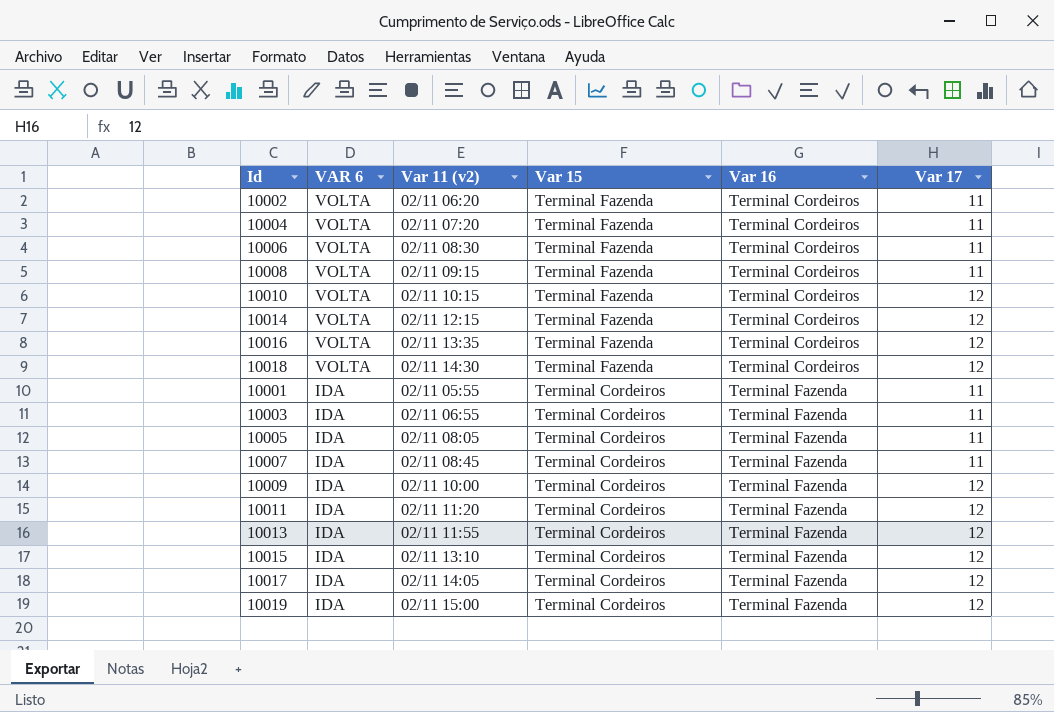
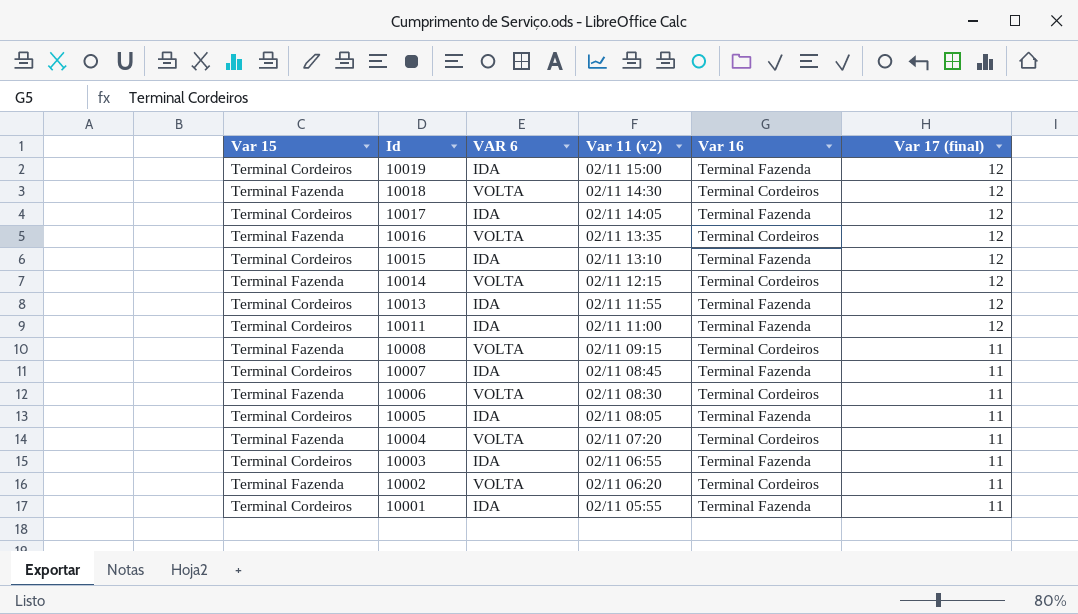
row order: VAR 6 descending -> Id descending
column Var 15 | position: 4 -> 1
column name: Var 17 -> Var 17 (final)
row 10010: VOLTA | 02/11 10:15 | Terminal Fazenda | Terminal Cordeiros | 12 -> none
row 10009: IDA | 02/11 10:00 | Terminal Cordeiros | Terminal Fazenda | 12 -> none
10011 | Var 11 (v2): 02/11 11:20 -> 02/11 11:00

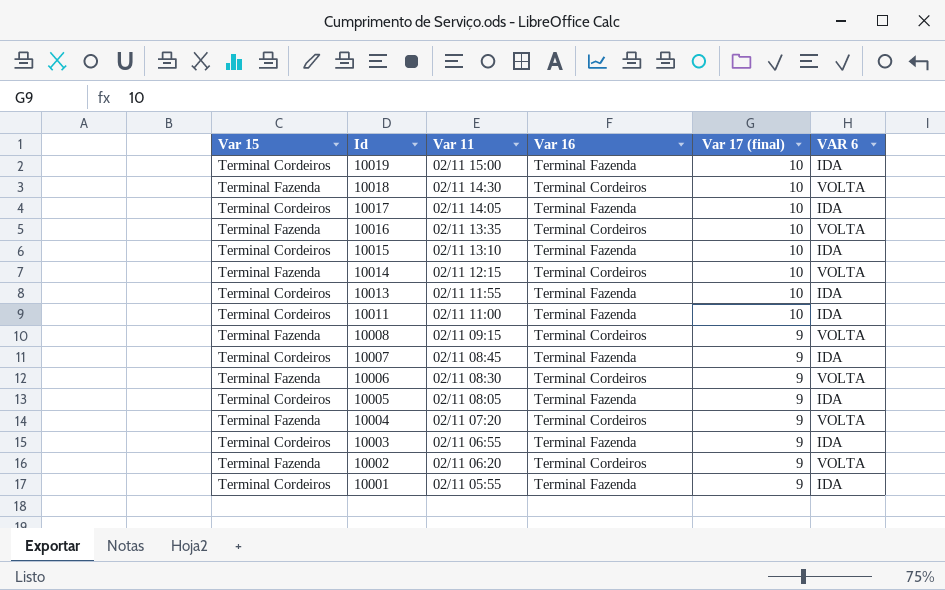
column name: Var 11 (v2) -> Var 11
column VAR 6 | position: 3 -> 6
10019 | Var 17 (final): 12 -> 10
10018 | Var 17 (final): 12 -> 10
10017 | Var 17 (final): 12 -> 10
10016 | Var 17 (final): 12 -> 10
10015 | Var 17 (final): 12 -> 10
10014 | Var 17 (final): 12 -> 10
10013 | Var 17 (final): 12 -> 10
10011 | Var 17 (final): 12 -> 10
10008 | Var 17 (final): 11 -> 9
10007 | Var 17 (final): 11 -> 9
10006 | Var 17 (final): 11 -> 9
10005 | Var 17 (final): 11 -> 9
10004 | Var 17 (final): 11 -> 9
10003 | Var 17 (final): 11 -> 9
10002 | Var 17 (final): 11 -> 9
10001 | Var 17 (final): 11 -> 9

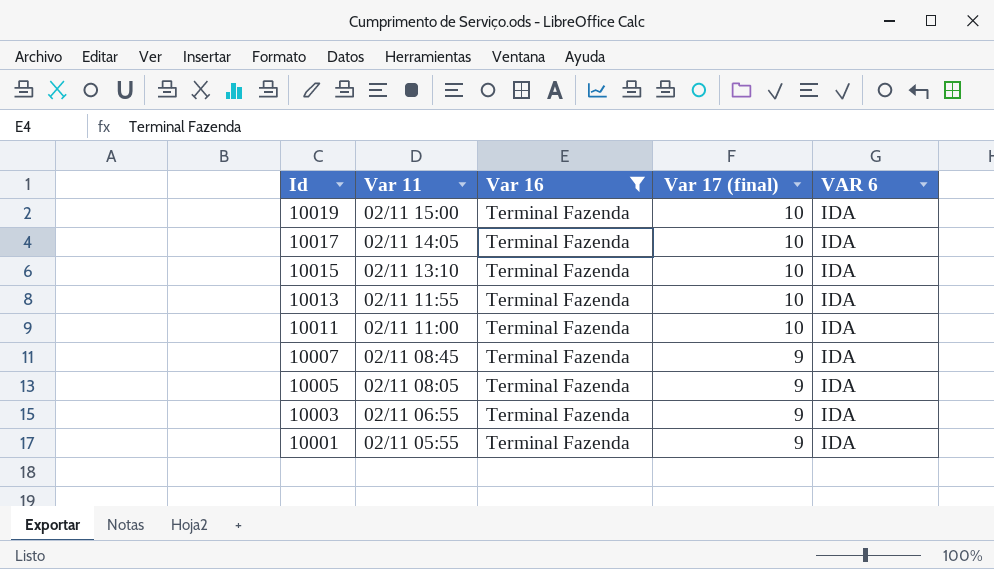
filter: none -> Var 16 = Terminal Fazenda
column Var 15 | position: 1 -> none

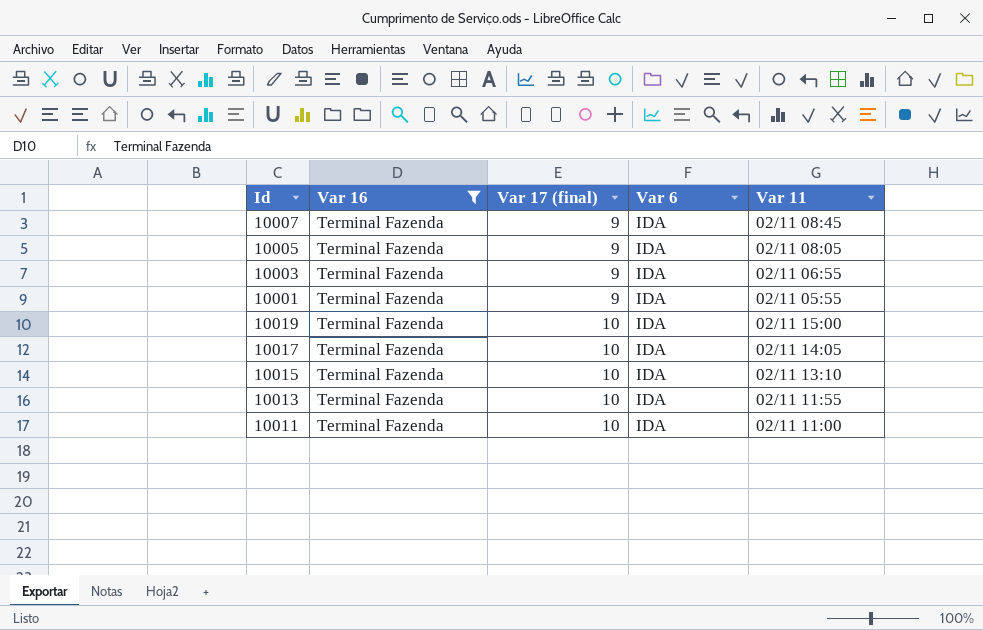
row order: Id descending -> Var 17 (final) ascending
column name: VAR 6 -> Var 6
column Var 11 | position: 2 -> 5

